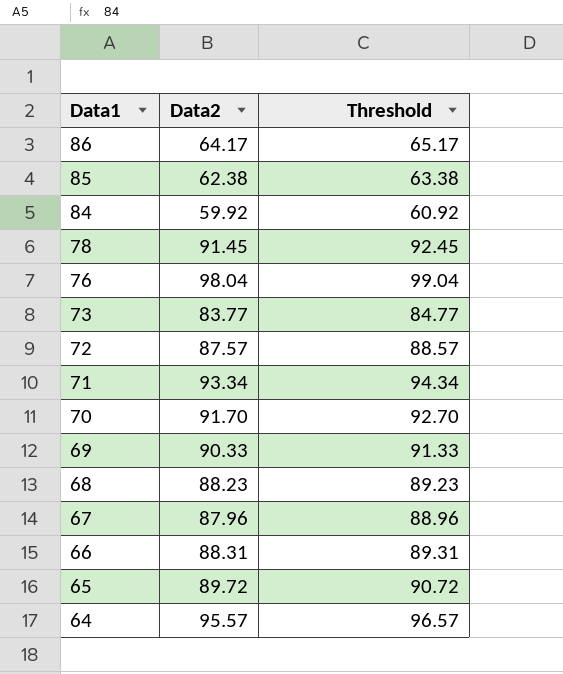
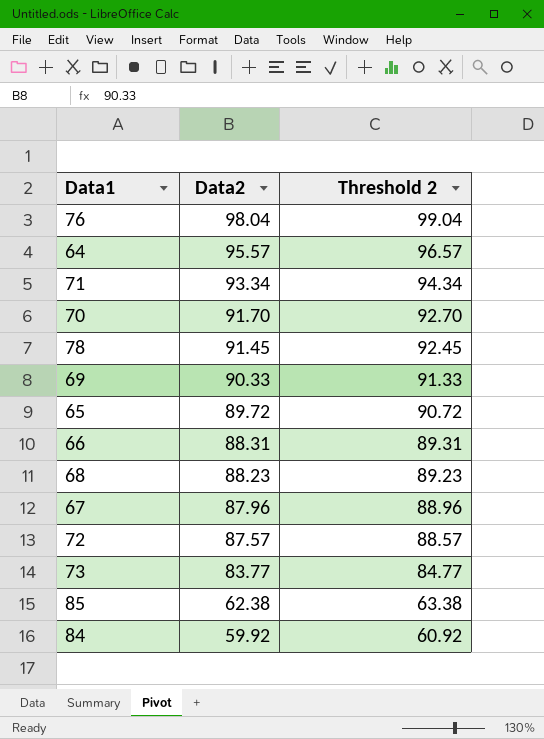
row order: Data1 descending -> Data2 descending
column name: Threshold -> Threshold 2
row 86: 64.17 | 65.17 -> none

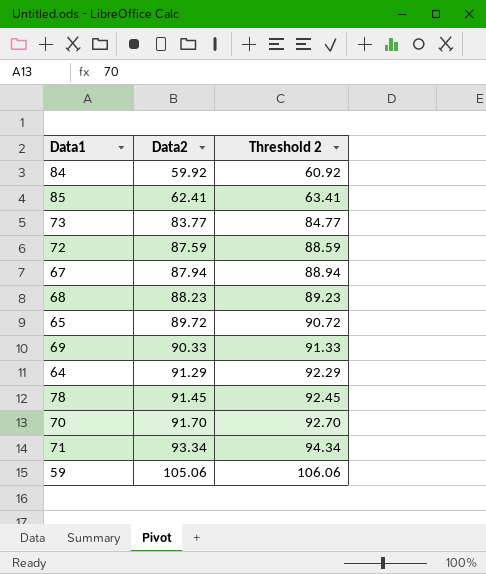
row order: Data2 descending -> Data2 ascending
row 76: 98.04 | 99.04 -> none
row 66: 88.31 | 89.31 -> none
85 | Data2: 62.38 -> 62.41
85 | Threshold 2: 63.38 -> 63.41
72 | Data2: 87.57 -> 87.59
72 | Threshold 2: 88.57 -> 88.59
67 | Data2: 87.96 -> 87.94
67 | Threshold 2: 88.96 -> 88.94
64 | Data2: 95.57 -> 91.29
64 | Threshold 2: 96.57 -> 92.29
row 59: none -> 105.06 | 106.06

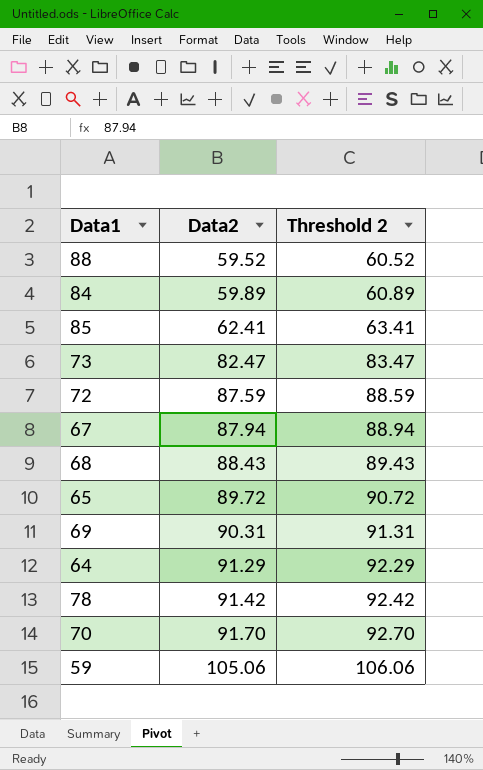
row 71: 93.34 | 94.34 -> none
row 88: none -> 59.52 | 60.52
84 | Data2: 59.92 -> 59.89
84 | Threshold 2: 60.92 -> 60.89
73 | Data2: 83.77 -> 82.47
73 | Threshold 2: 84.77 -> 83.47
68 | Data2: 88.23 -> 88.43
68 | Threshold 2: 89.23 -> 89.43
69 | Data2: 90.33 -> 90.31
69 | Threshold 2: 91.33 -> 91.31
78 | Data2: 91.45 -> 91.42
78 | Threshold 2: 92.45 -> 92.42

